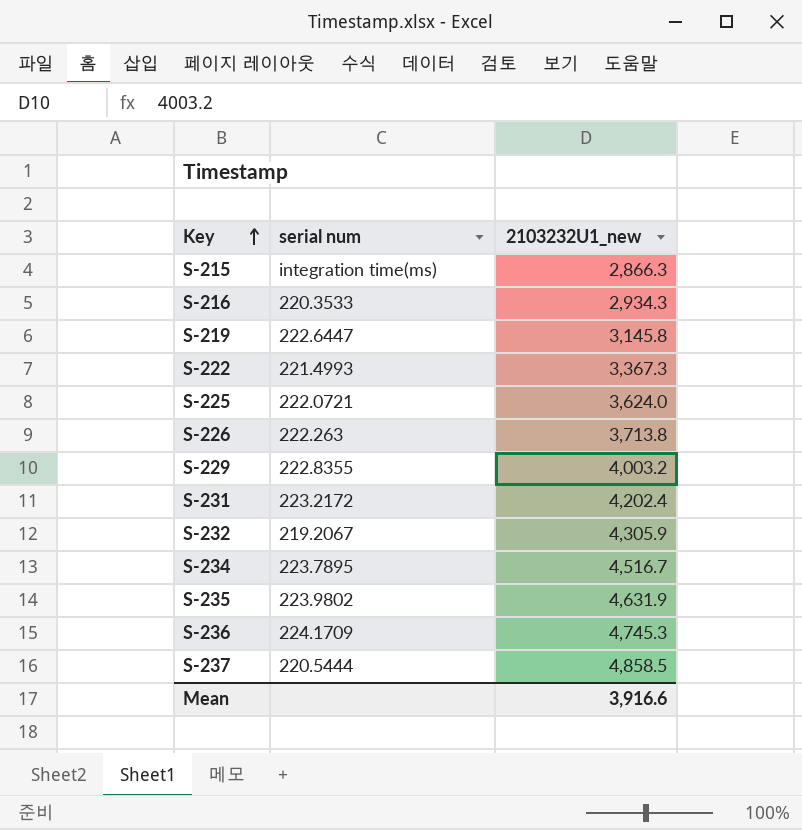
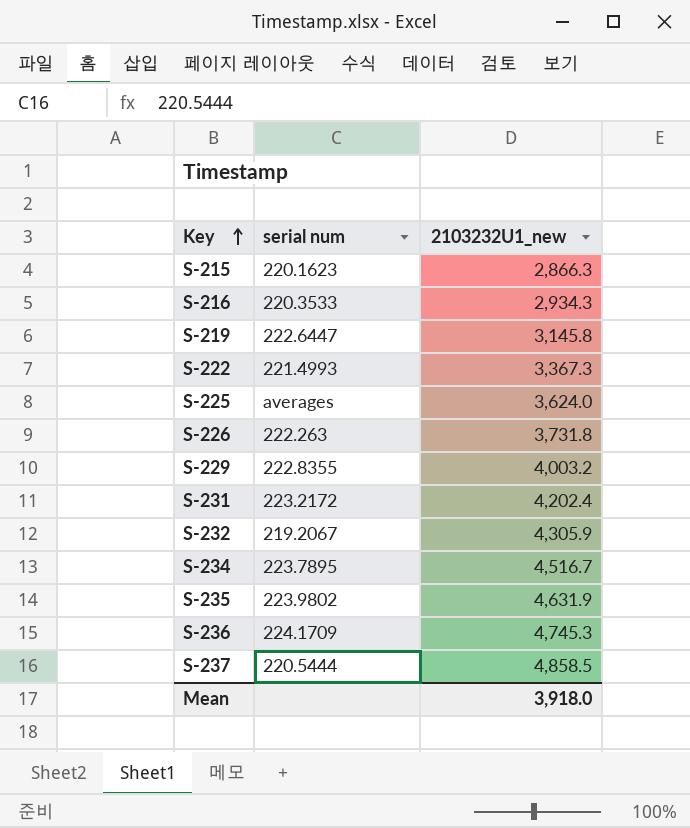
S-215 | serial num: integration time(ms) -> 220.1623
S-225 | serial num: 222.0721 -> averages
S-226 | 2103232U1_new: 3,713.8 -> 3,731.8
Mean | 2103232U1_new: 3,916.6 -> 3,918.0

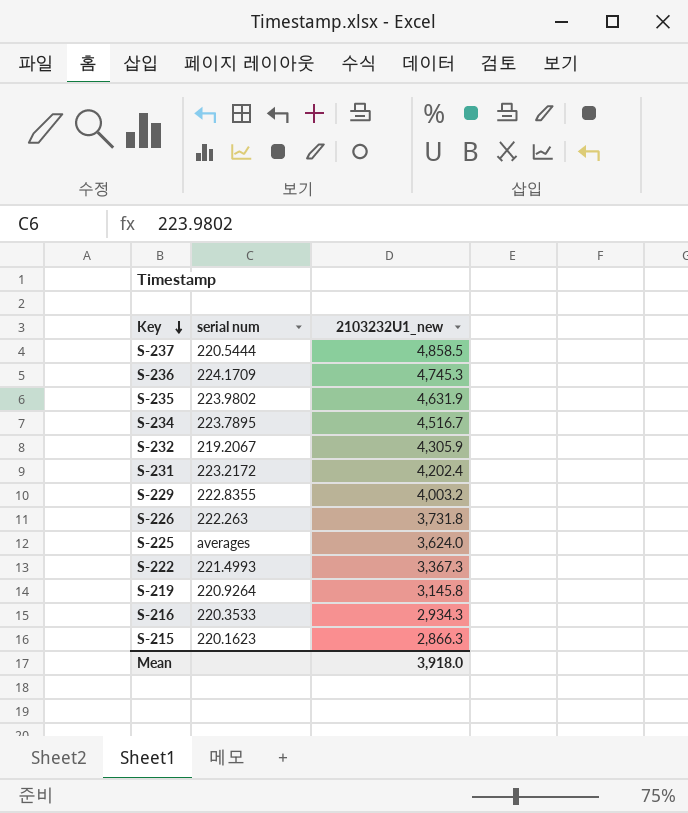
row order: Key ascending -> Key descending
S-219 | serial num: 222.6447 -> 220.9264

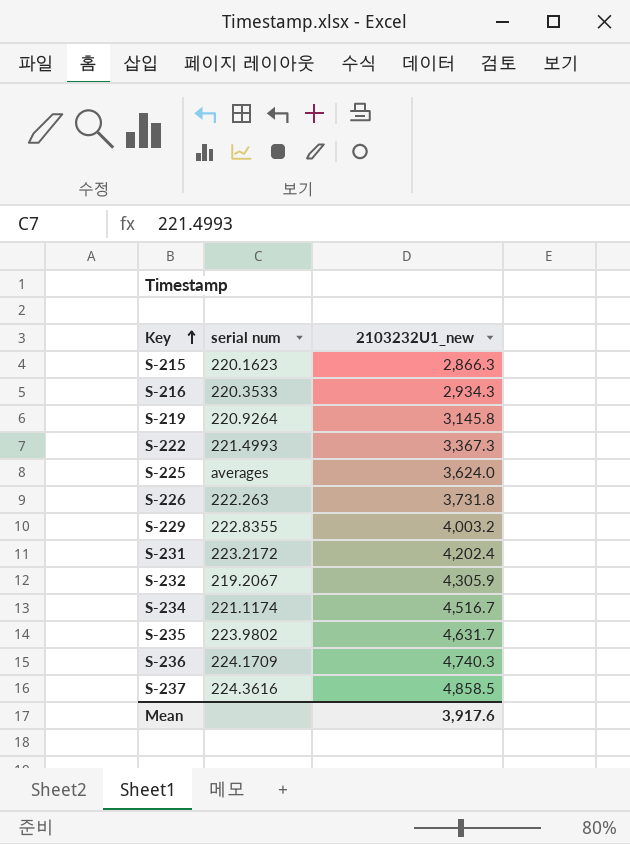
row order: Key descending -> Key ascending
S-234 | serial num: 223.7895 -> 221.1174
S-235 | 2103232U1_new: 4,631.9 -> 4,631.7
S-236 | 2103232U1_new: 4,745.3 -> 4,740.3
S-237 | serial num: 220.5444 -> 224.3616
Mean | 2103232U1_new: 3,918.0 -> 3,917.6

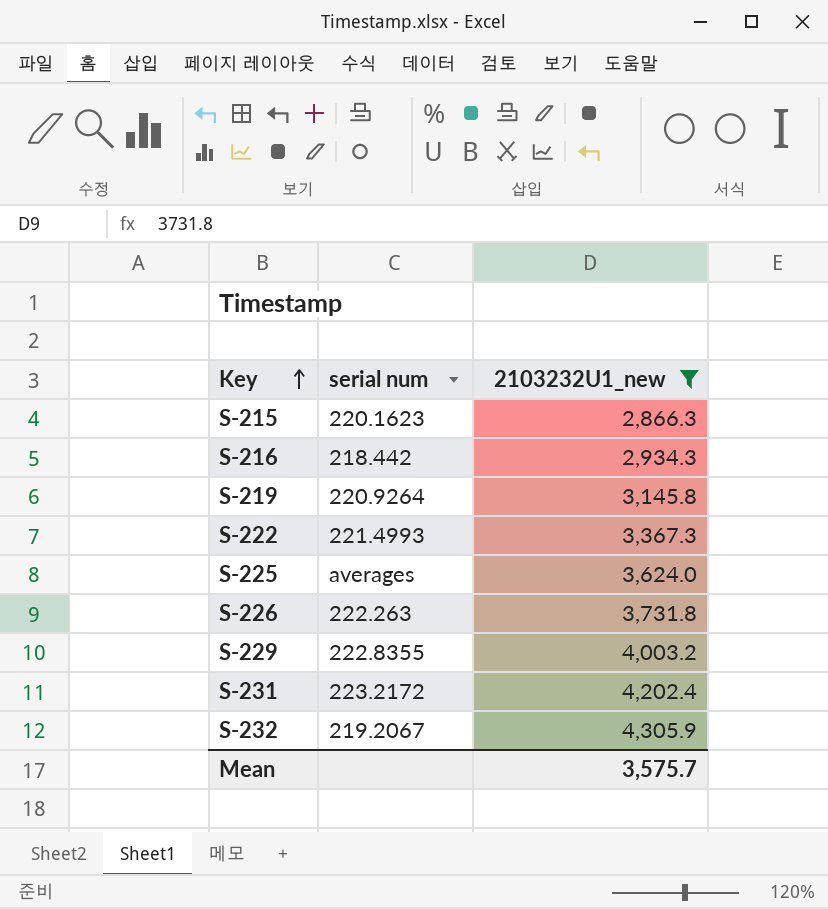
filter: none -> 2103232U1_new <= 4,305.9
S-216 | serial num: 220.3533 -> 218.442
Mean | 2103232U1_new: 3,917.6 -> 3,575.7

